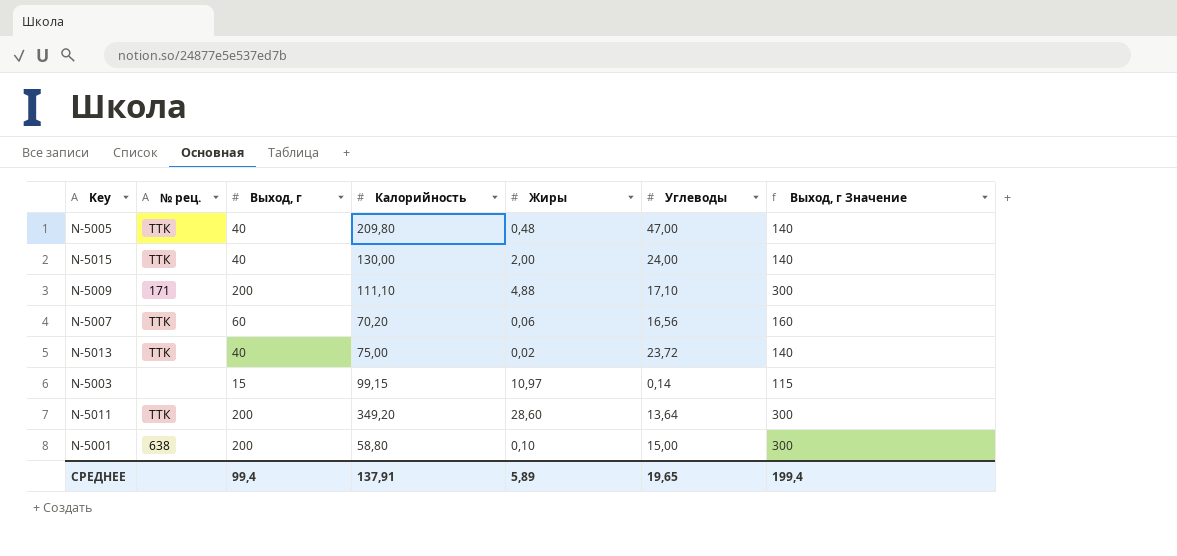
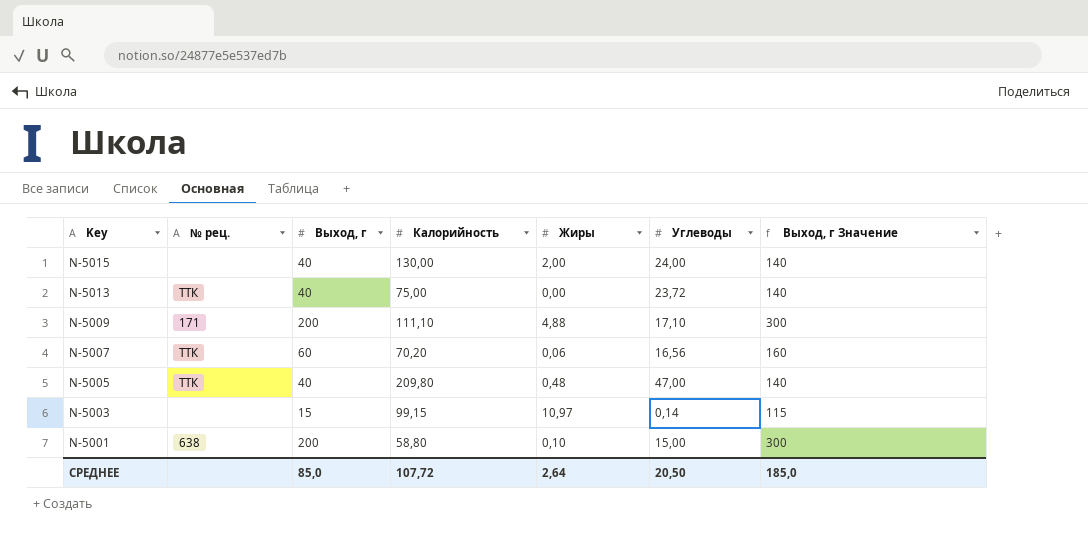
row order: none -> Key descending
row N-5011: ТТК | 200 | 349,20 | 28,60 | 13,64 | 300 -> none
N-5015 | № рец.: ТТК -> none
N-5013 | Жиры: 0,02 -> 0,00
СРЕДНЕЕ | Выход, г: 99,4 -> 85,0
СРЕДНЕЕ | Калорийность: 137,91 -> 107,72
СРЕДНЕЕ | Жиры: 5,89 -> 2,64
СРЕДНЕЕ | Углеводы: 19,65 -> 20,50
СРЕДНЕЕ | Выход, г Значение: 199,4 -> 185,0

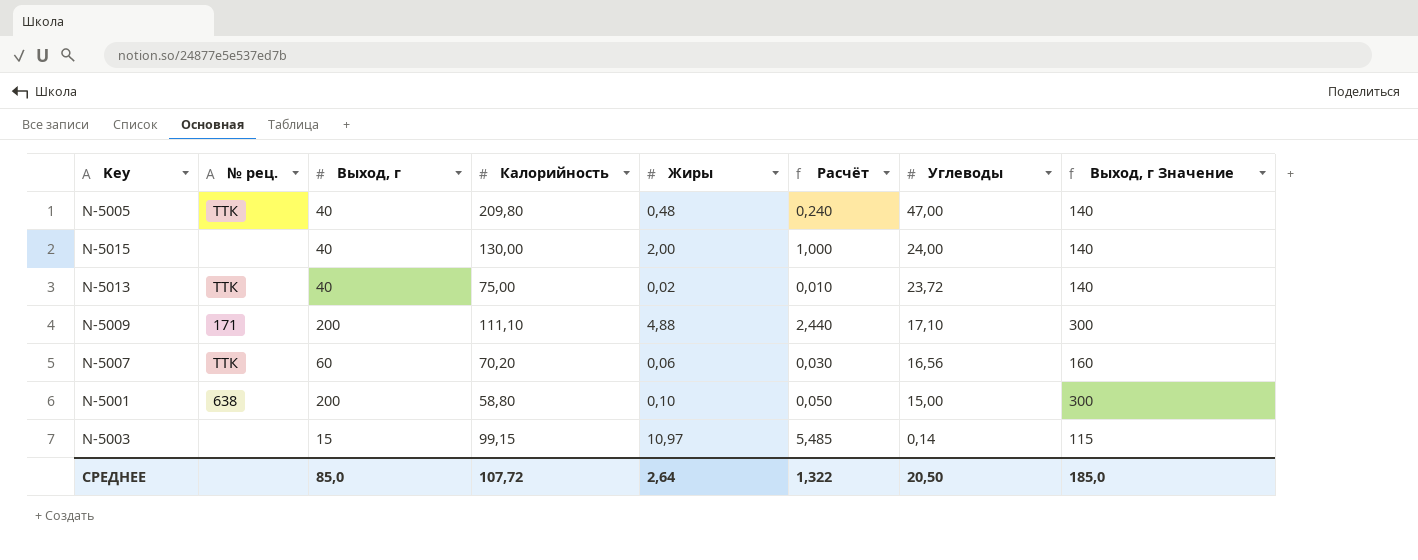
row order: Key descending -> Углеводы descending
column Расчёт | formula: none -> [Жиры] * 0,5
N-5013 | Жиры: 0,00 -> 0,02

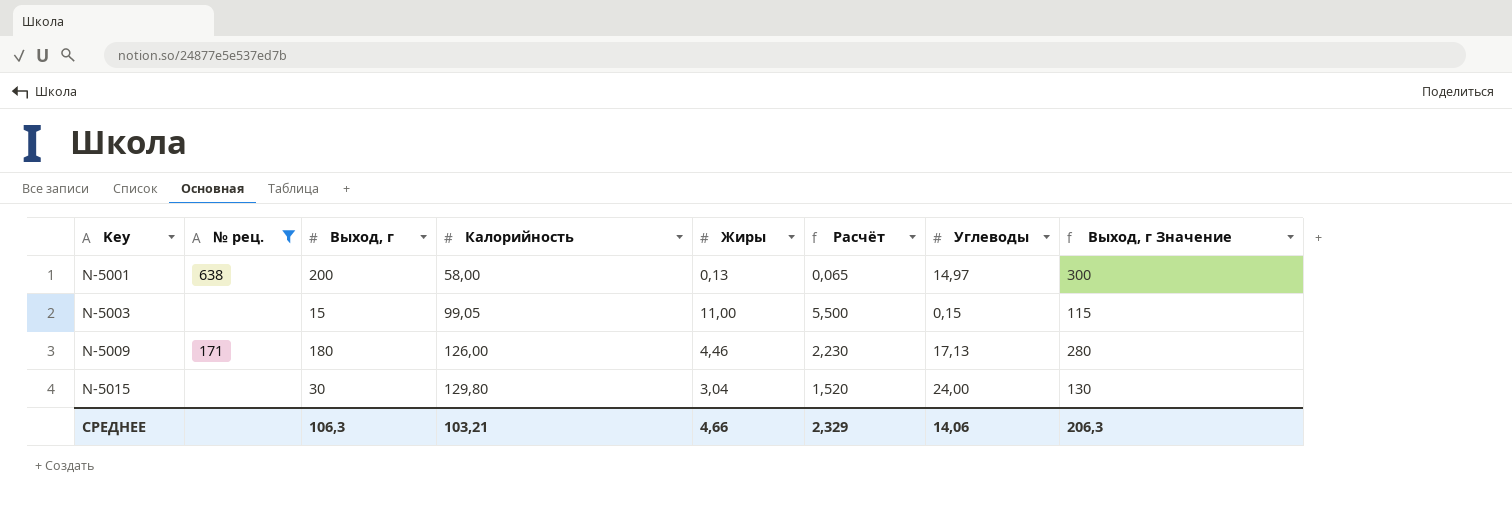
filter: none -> № рец. != ТТК
row order: Углеводы descending -> Key ascending
N-5001 | Калорийность: 58,80 -> 58,00
N-5001 | Жиры: 0,10 -> 0,13
N-5001 | Расчёт: 0,050 -> 0,065
N-5001 | Углеводы: 15,00 -> 14,97
N-5003 | Калорийность: 99,15 -> 99,05
N-5003 | Жиры: 10,97 -> 11,00
N-5003 | Расчёт: 5,485 -> 5,500
N-5003 | Углеводы: 0,14 -> 0,15
N-5009 | Выход, г: 200 -> 180
N-5009 | Калорийность: 111,10 -> 126,00
N-5009 | Жиры: 4,88 -> 4,46
N-5009 | Расчёт: 2,440 -> 2,230
N-5009 | Углеводы: 17,10 -> 17,13
N-5009 | Выход, г Значение: 300 -> 280
N-5015 | Выход, г: 40 -> 30
N-5015 | Калорийность: 130,00 -> 129,80
N-5015 | Жиры: 2,00 -> 3,04
N-5015 | Расчёт: 1,000 -> 1,520
N-5015 | Выход, г Значение: 140 -> 130
СРЕДНЕЕ | Выход, г: 85,0 -> 106,3
СРЕДНЕЕ | Калорийность: 107,72 -> 103,21
СРЕДНЕЕ | Жиры: 2,64 -> 4,66
СРЕДНЕЕ | Расчёт: 1,322 -> 2,329
СРЕДНЕЕ | Углеводы: 20,50 -> 14,06
СРЕДНЕЕ | Выход, г Значение: 185,0 -> 206,3

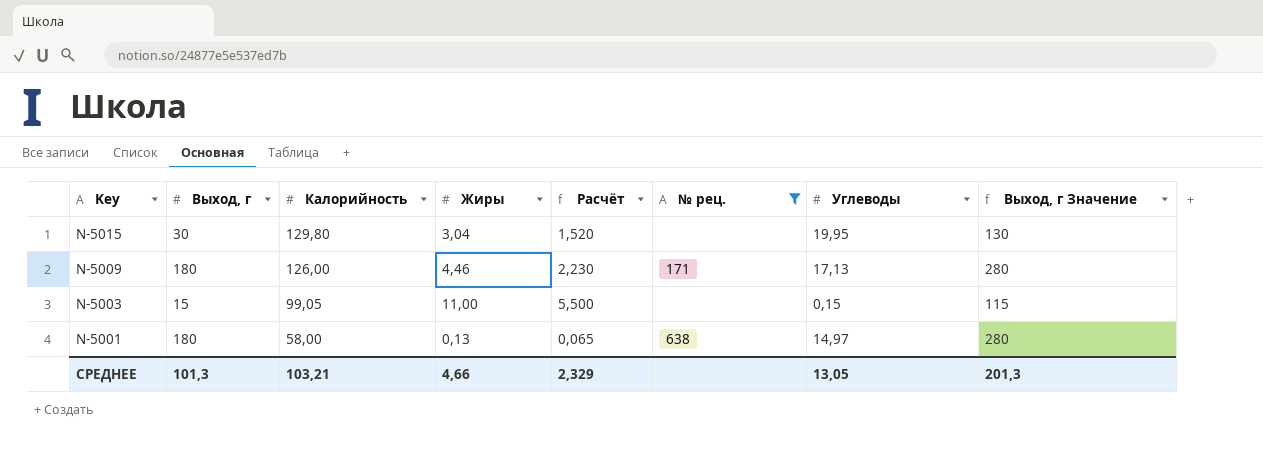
row order: Key ascending -> Key descending
column № рец. | position: 2 -> 6
N-5015 | Углеводы: 24,00 -> 19,95
N-5001 | Выход, г: 200 -> 180
N-5001 | Выход, г Значение: 300 -> 280
СРЕДНЕЕ | Выход, г: 106,3 -> 101,3
СРЕДНЕЕ | Углеводы: 14,06 -> 13,05
СРЕДНЕЕ | Выход, г Значение: 206,3 -> 201,3

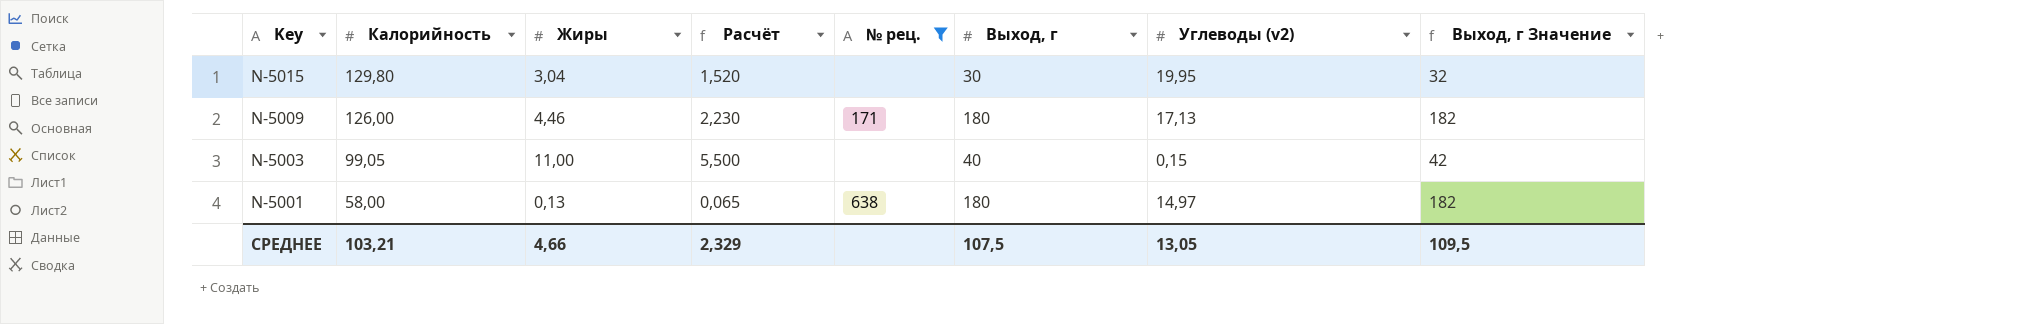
column Выход, г | position: 2 -> 6
column name: Углеводы -> Углеводы (v2)
column Выход, г Значение | formula: [Выход, г] + 100 -> [Выход, г] + 2
N-5003 | Выход, г: 15 -> 40
СРЕДНЕЕ | Выход, г: 101,3 -> 107,5
СРЕДНЕЕ | Выход, г Значение: 201,3 -> 109,5

